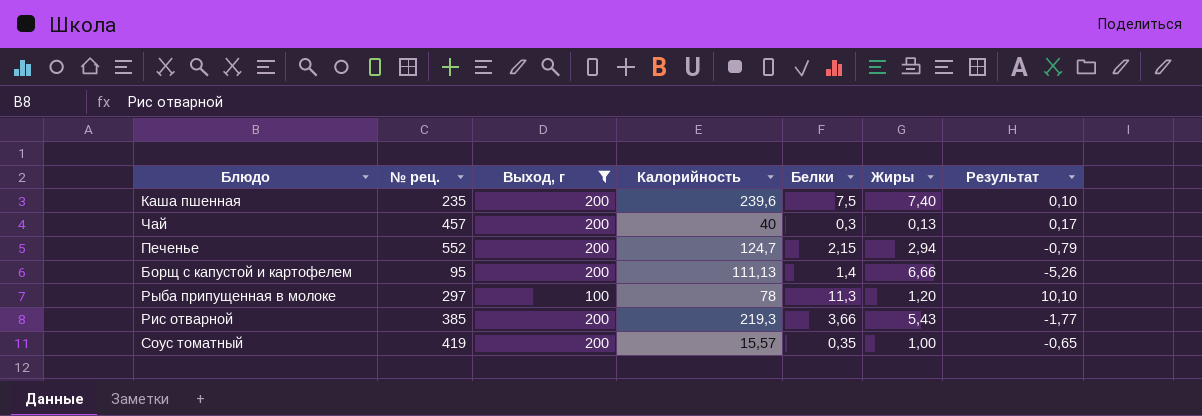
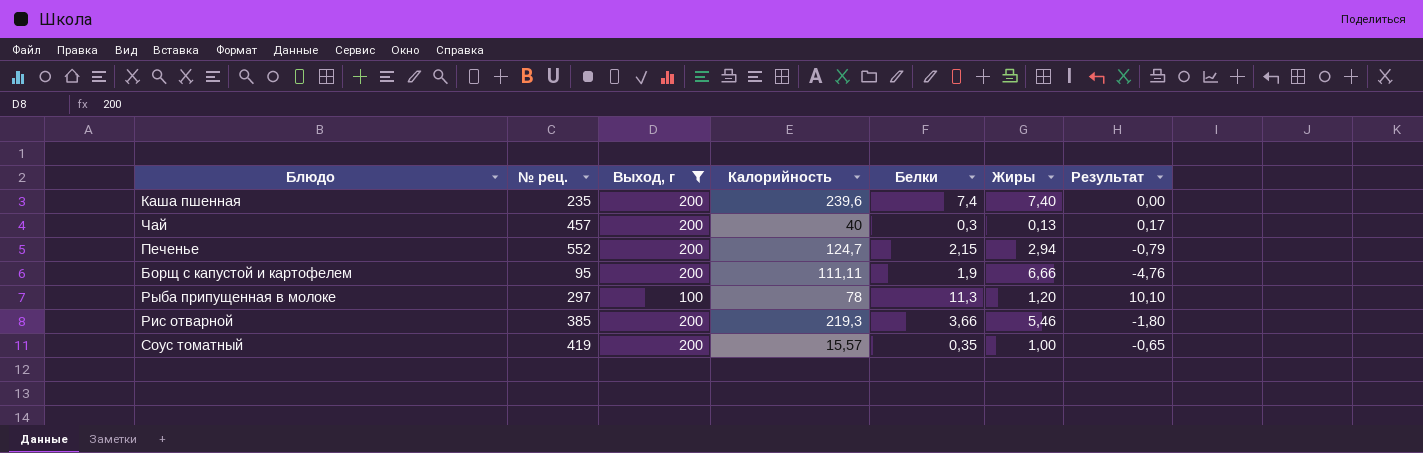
Каша пшенная | Белки: 7,5 -> 7,4
Каша пшенная | Результат: 0,10 -> 0,00
Борщ с капустой и картофелем | Калорийность: 111,13 -> 111,11
Борщ с капустой и картофелем | Белки: 1,4 -> 1,9
Борщ с капустой и картофелем | Результат: -5,26 -> -4,76
Рис отварной | Жиры: 5,43 -> 5,46
Рис отварной | Результат: -1,77 -> -1,80

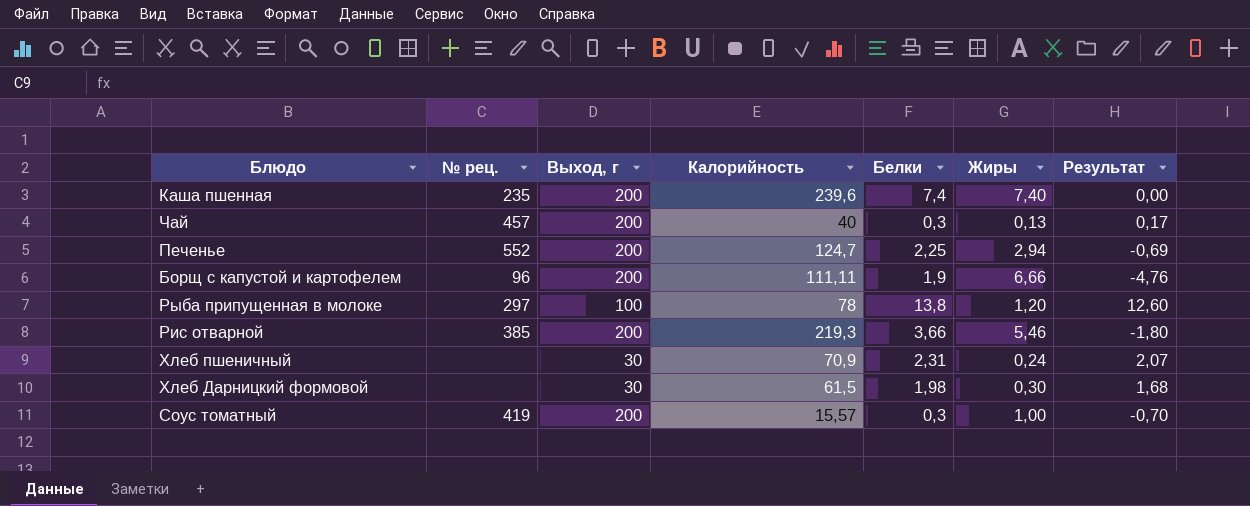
filter: Выход, г != 30 -> none
Печенье | Белки: 2,15 -> 2,25
Печенье | Результат: -0,79 -> -0,69
Борщ с капустой и картофелем | № рец.: 95 -> 96
Рыба припущенная в молоке | Белки: 11,3 -> 13,8
Рыба припущенная в молоке | Результат: 10,10 -> 12,60
Соус томатный | Белки: 0,35 -> 0,3
Соус томатный | Результат: -0,65 -> -0,70

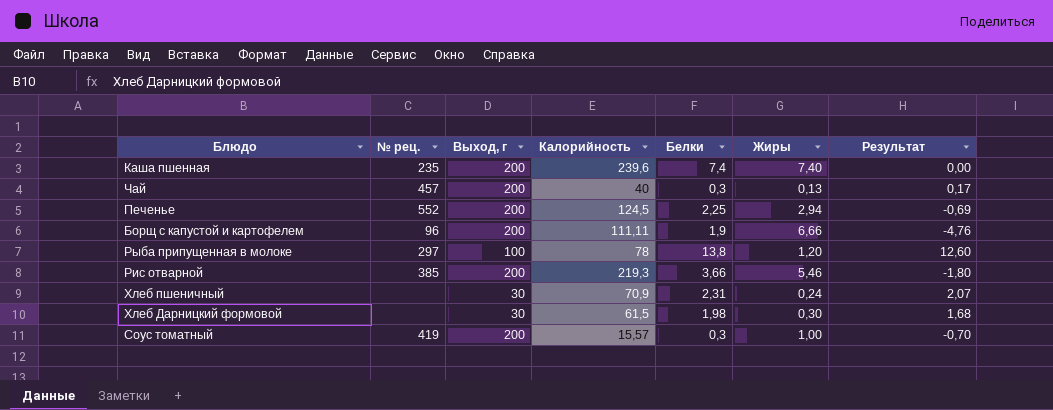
Печенье | Калорийность: 124,7 -> 124,5

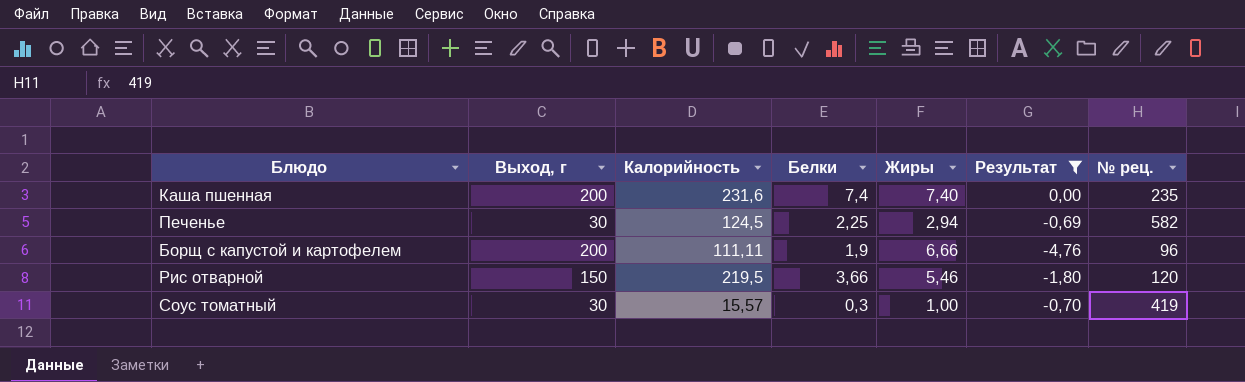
filter: none -> Результат <= 0,00
column № рец. | position: 2 -> 7
Каша пшенная | Калорийность: 239,6 -> 231,6
Печенье | Выход, г: 200 -> 30
Печенье | № рец.: 552 -> 582
Рис отварной | Выход, г: 200 -> 150
Рис отварной | Калорийность: 219,3 -> 219,5
Рис отварной | № рец.: 385 -> 120
Соус томатный | Выход, г: 200 -> 30

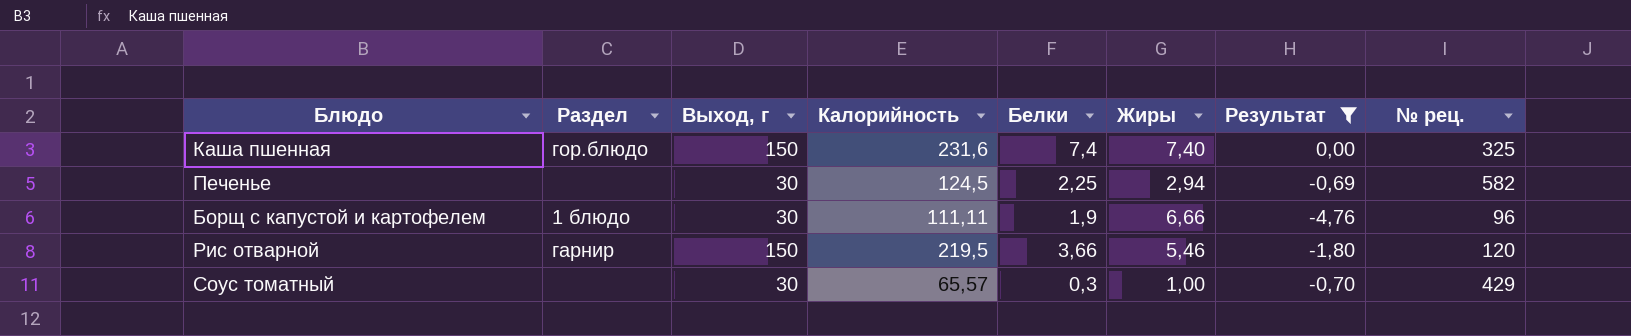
column Раздел | position: none -> 2
Каша пшенная | Выход, г: 200 -> 150
Каша пшенная | № рец.: 235 -> 325
Борщ с капустой и картофелем | Выход, г: 200 -> 30
Соус томатный | Калорийность: 15,57 -> 65,57
Соус томатный | № рец.: 419 -> 429

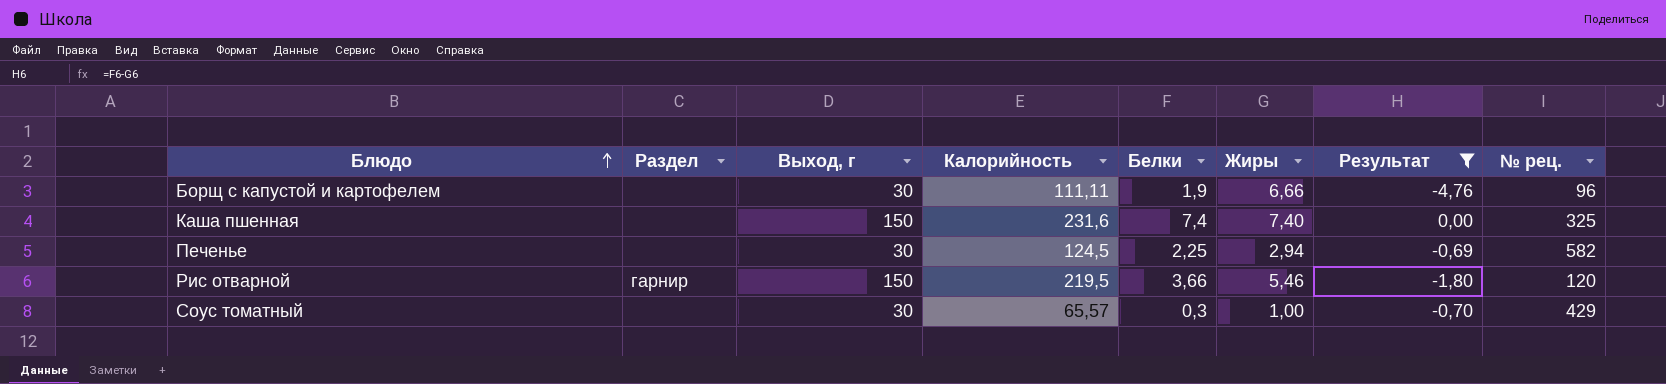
row order: none -> Блюдо ascending
Борщ с капустой и картофелем | Раздел: 1 блюдо -> none
Каша пшенная | Раздел: гор.блюдо -> none

